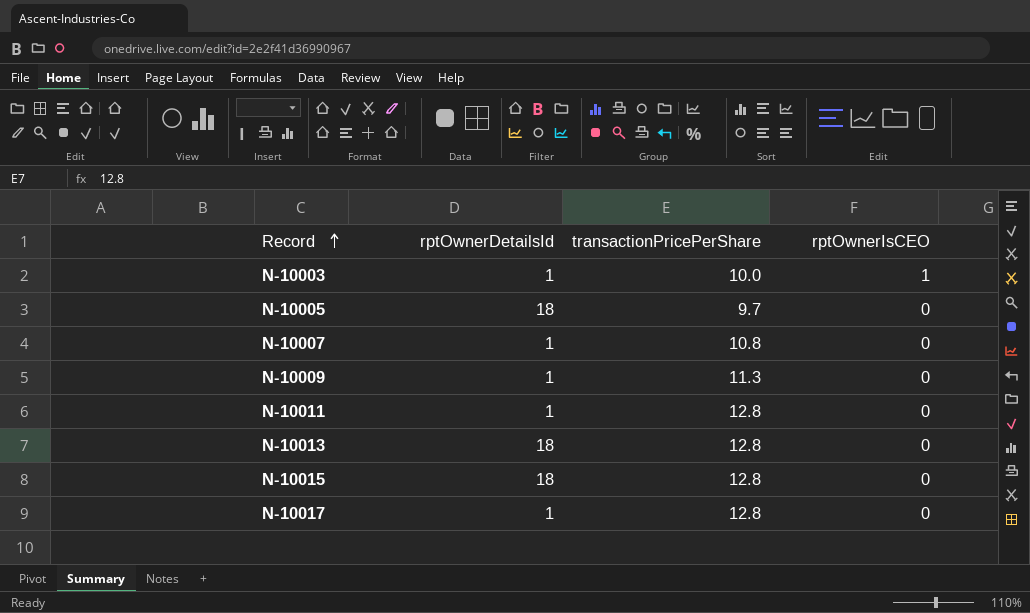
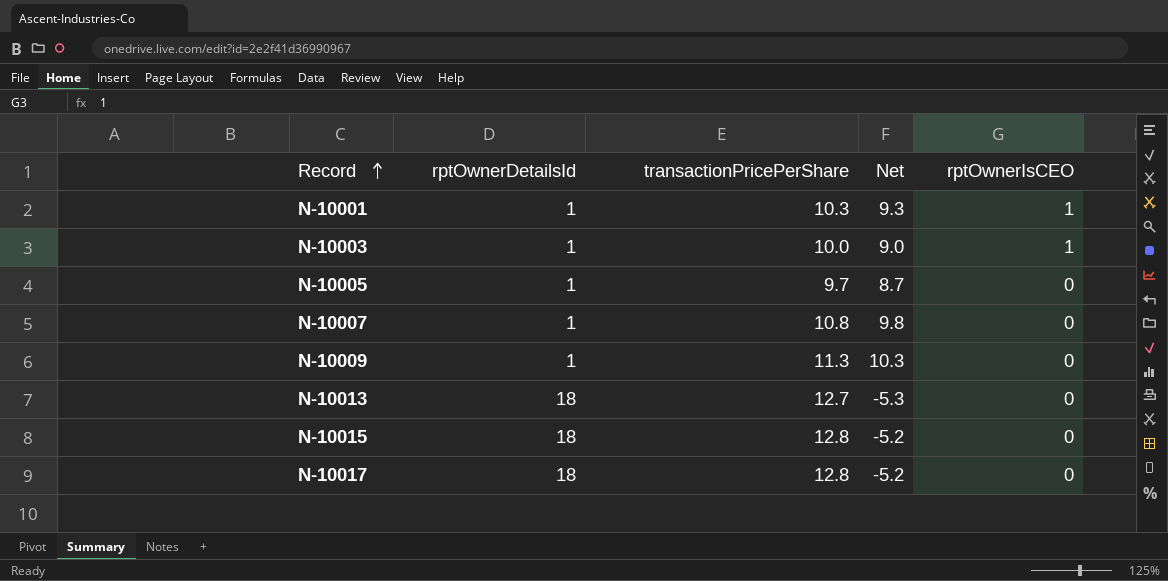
column Net | formula: none -> [transactionPricePerShare] - [rptOwnerDetailsId]
row N-10011: 1 | 12.8 | 0 -> none
row N-10001: none -> 1 | 10.3 | 9.3 | 1
N-10005 | rptOwnerDetailsId: 18 -> 1
N-10013 | transactionPricePerShare: 12.8 -> 12.7
N-10017 | rptOwnerDetailsId: 1 -> 18

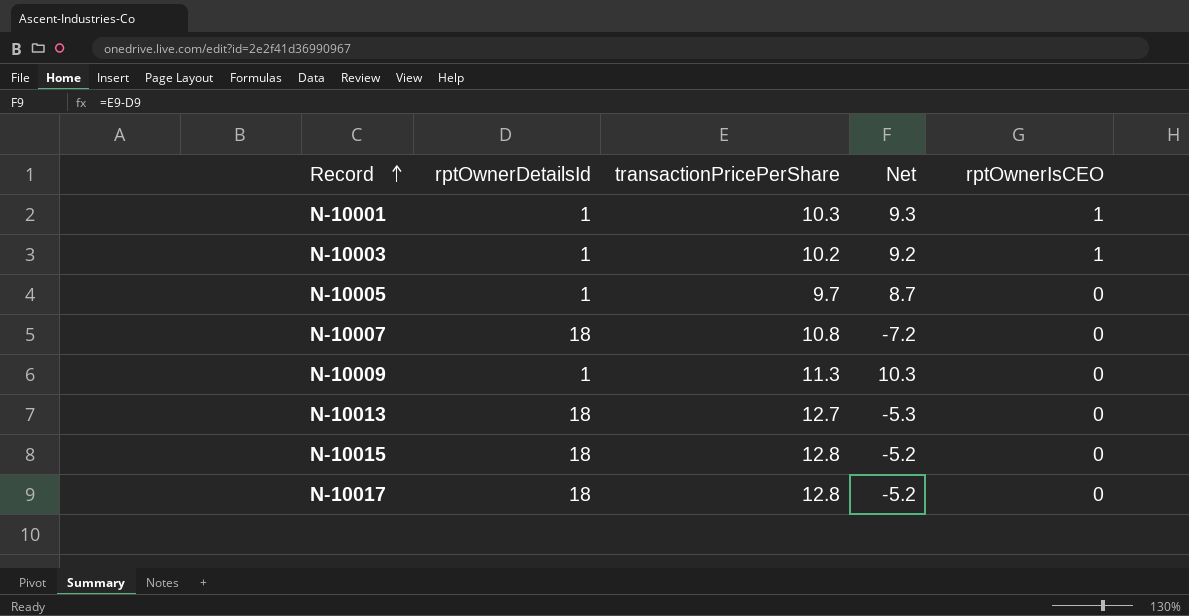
N-10003 | transactionPricePerShare: 10.0 -> 10.2
N-10003 | Net: 9.0 -> 9.2
N-10007 | rptOwnerDetailsId: 1 -> 18
N-10007 | Net: 9.8 -> -7.2

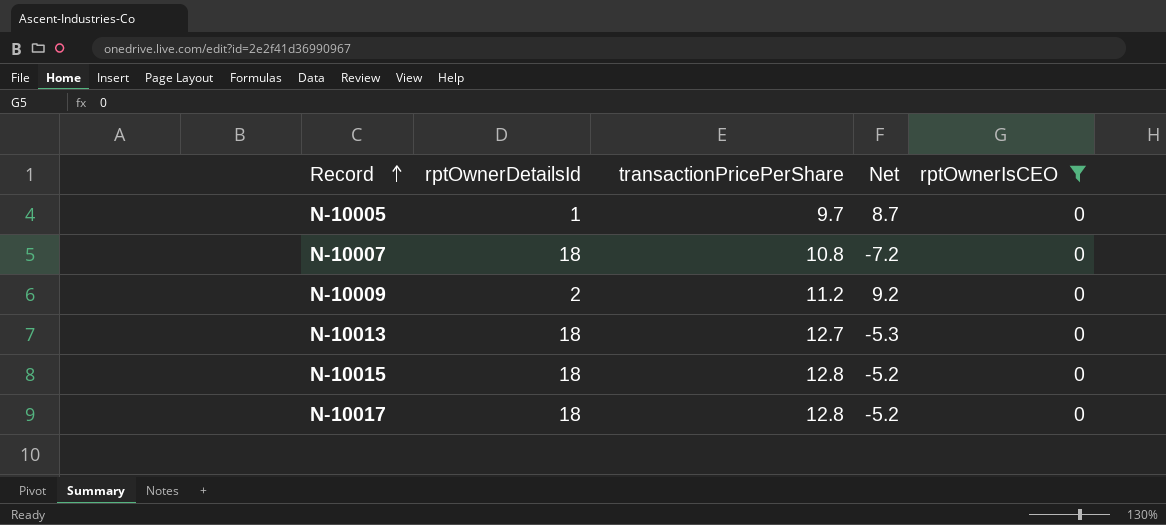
filter: none -> rptOwnerIsCEO = 0
N-10009 | rptOwnerDetailsId: 1 -> 2
N-10009 | transactionPricePerShare: 11.3 -> 11.2
N-10009 | Net: 10.3 -> 9.2

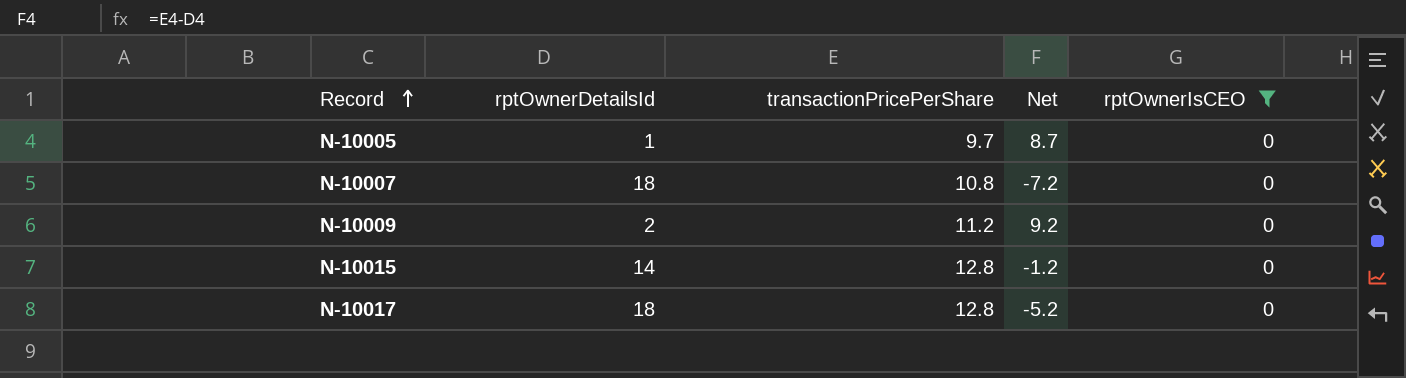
row N-10013: 18 | 12.7 | -5.3 | 0 -> none
N-10015 | rptOwnerDetailsId: 18 -> 14
N-10015 | Net: -5.2 -> -1.2

